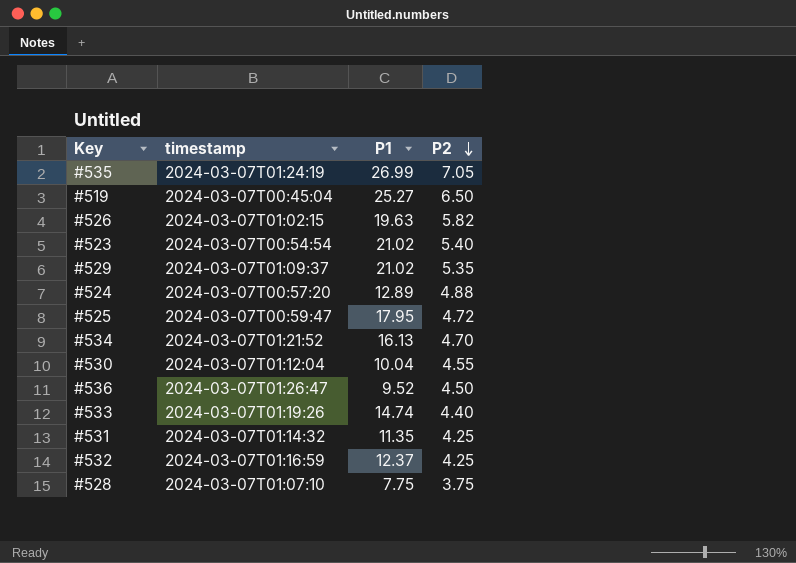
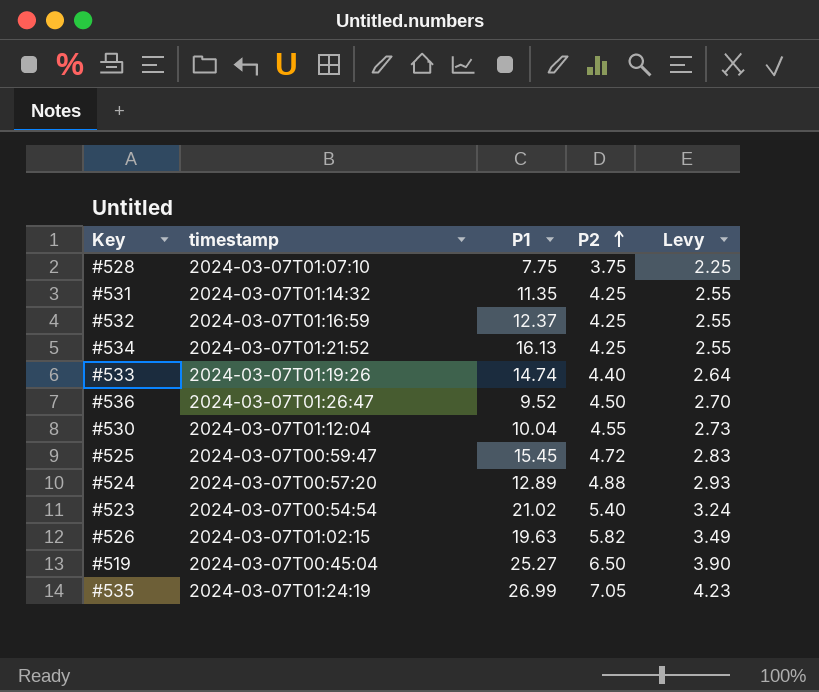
row order: P2 descending -> P2 ascending
column Levy | formula: none -> [P2] * 0.6
row #529: 2024-03-07T01:09:37 | 21.02 | 5.35 -> none
#534 | P2: 4.70 -> 4.25
#525 | P1: 17.95 -> 15.45

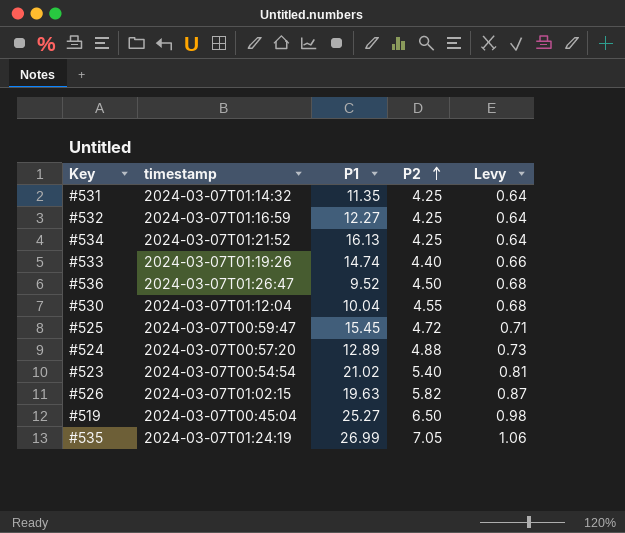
column Levy | formula: [P2] * 0.6 -> [P2] * 0.15
row #528: 2024-03-07T01:07:10 | 7.75 | 3.75 | 2.25 -> none
#532 | P1: 12.37 -> 12.27

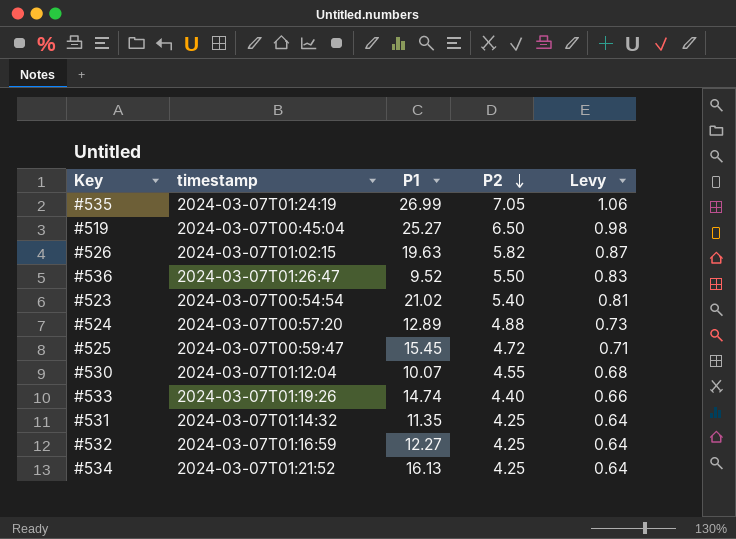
row order: P2 ascending -> P2 descending
#536 | P2: 4.50 -> 5.50
#536 | Levy: 0.68 -> 0.83
#530 | P1: 10.04 -> 10.07

